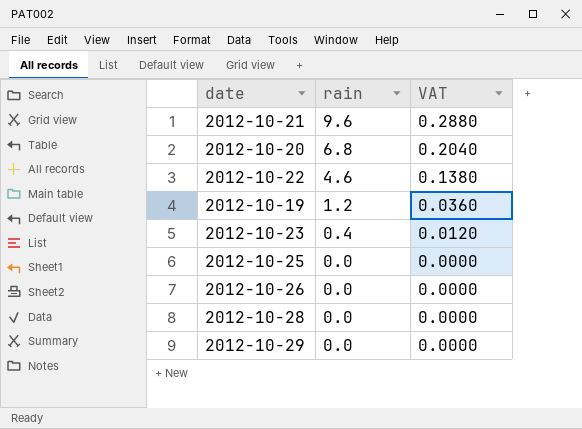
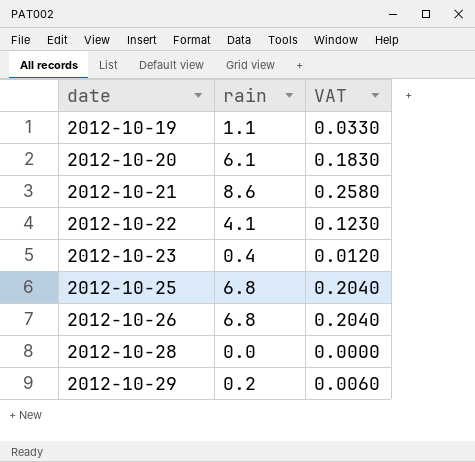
row order: rain descending -> date ascending
2012-10-19 | rain: 1.2 -> 1.1
2012-10-19 | VAT: 0.0360 -> 0.0330
2012-10-20 | rain: 6.8 -> 6.1
2012-10-20 | VAT: 0.2040 -> 0.1830
2012-10-21 | rain: 9.6 -> 8.6
2012-10-21 | VAT: 0.2880 -> 0.2580
2012-10-22 | rain: 4.6 -> 4.1
2012-10-22 | VAT: 0.1380 -> 0.1230
2012-10-25 | rain: 0.0 -> 6.8
2012-10-25 | VAT: 0.0000 -> 0.2040
2012-10-26 | rain: 0.0 -> 6.8
2012-10-26 | VAT: 0.0000 -> 0.2040
2012-10-29 | rain: 0.0 -> 0.2
2012-10-29 | VAT: 0.0000 -> 0.0060

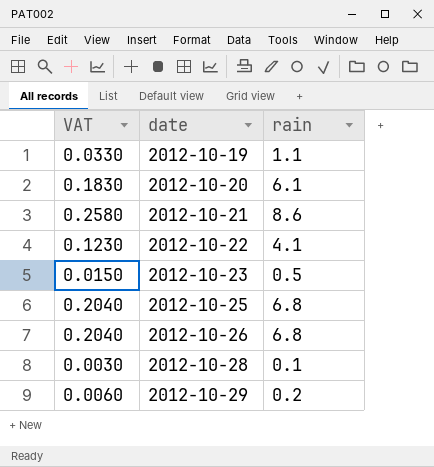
column VAT | position: 3 -> 1
2012-10-23 | VAT: 0.0120 -> 0.0150
2012-10-23 | rain: 0.4 -> 0.5
2012-10-28 | VAT: 0.0000 -> 0.0030
2012-10-28 | rain: 0.0 -> 0.1

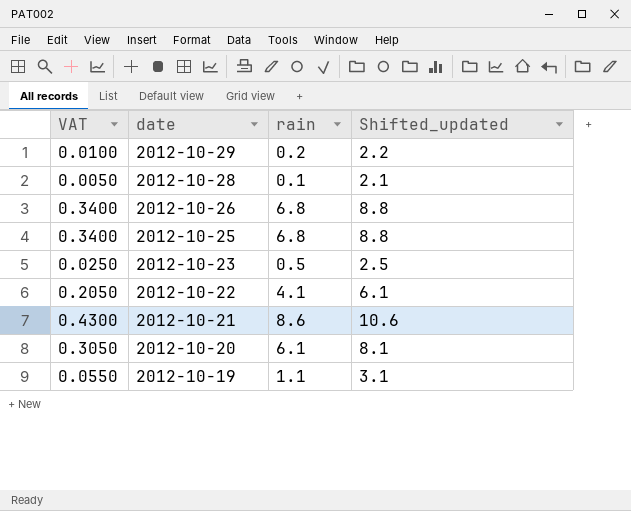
row order: date ascending -> date descending
column VAT | formula: [rain] * 0.03 -> [rain] * 0.05
column Shifted_updated | formula: none -> [rain] + 2

